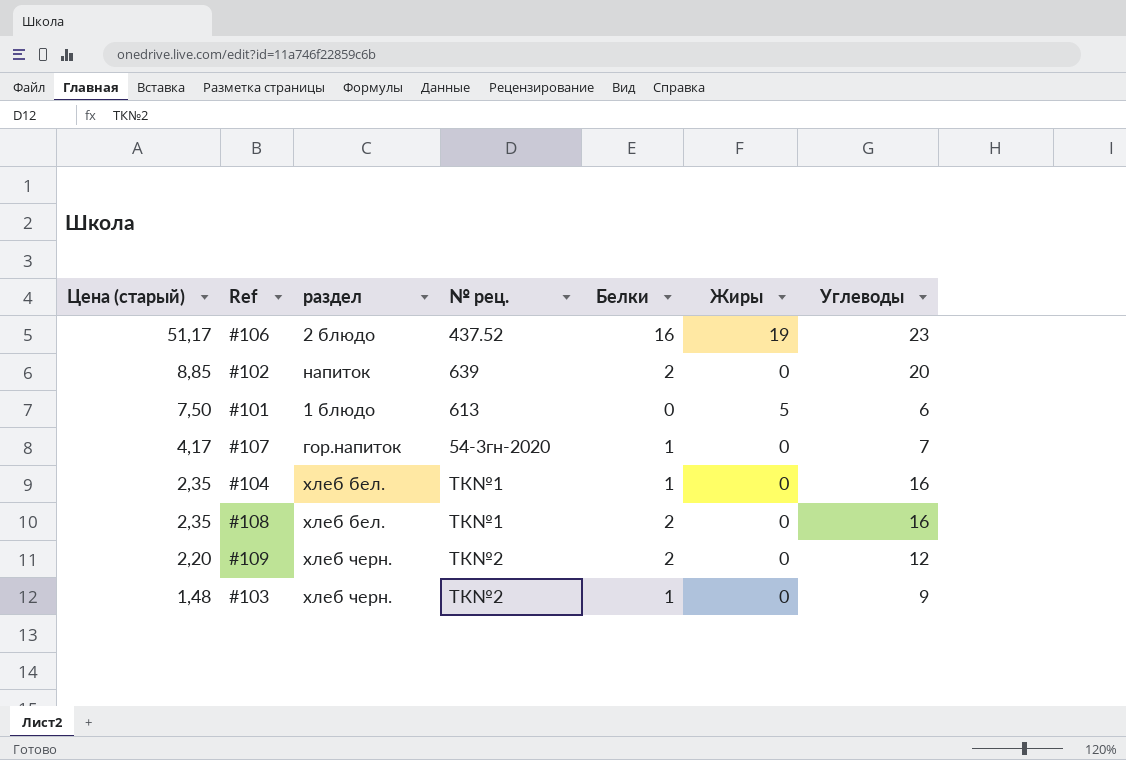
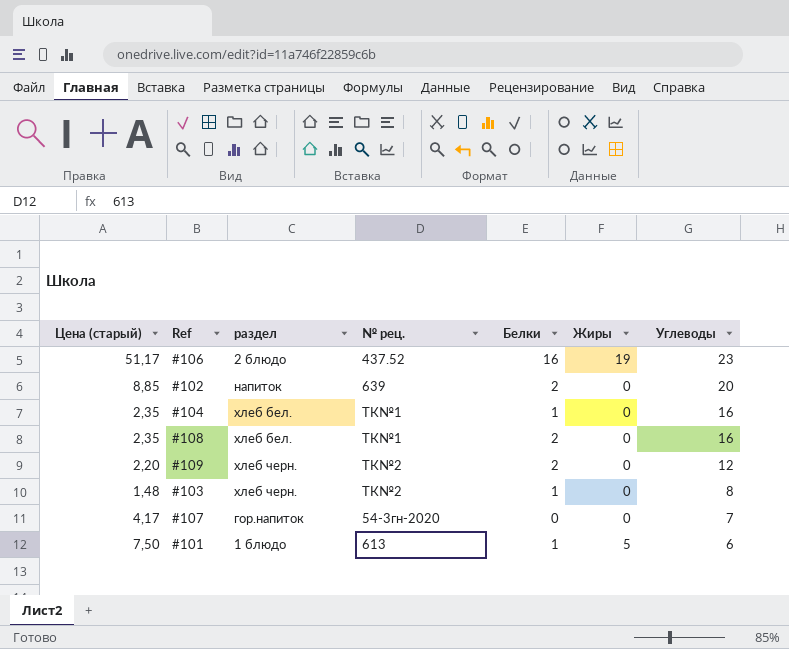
row order: Цена (старый) descending -> Углеводы descending
#103 | Углеводы: 9 -> 8
#107 | Белки: 1 -> 0
#101 | Белки: 0 -> 1

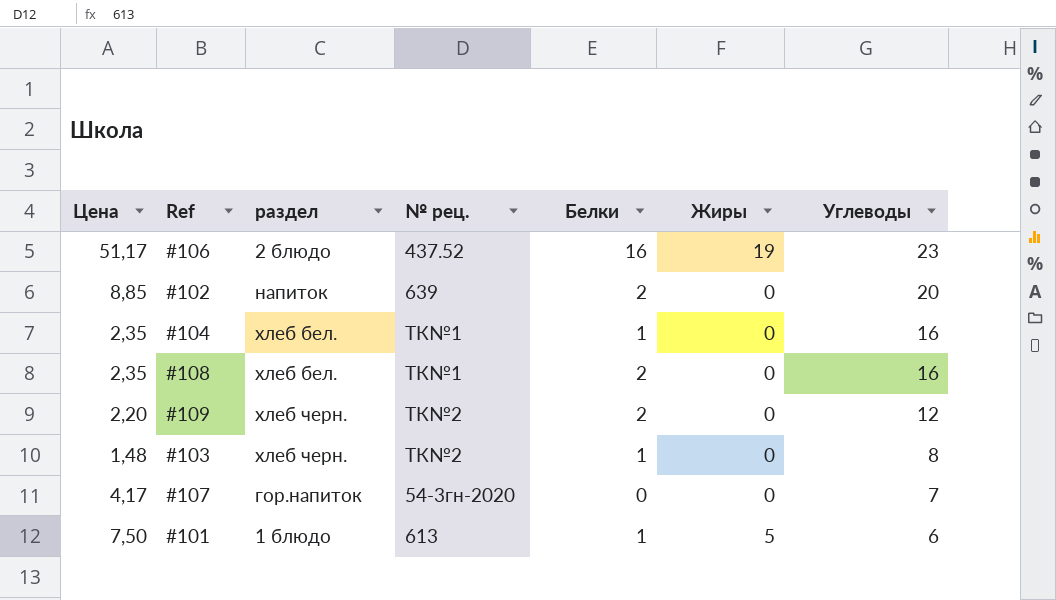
column name: Цена (старый) -> Цена

